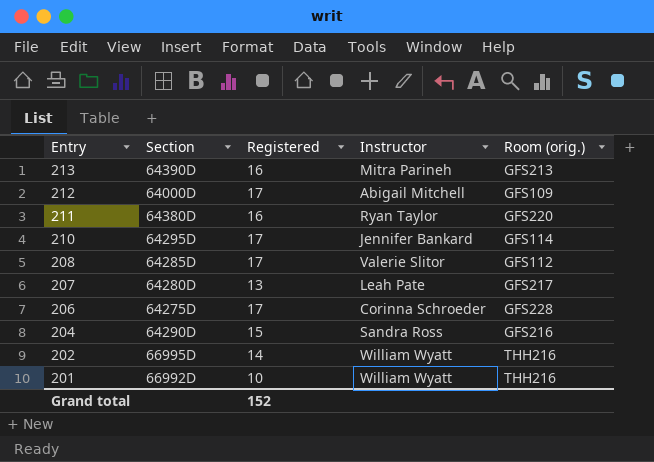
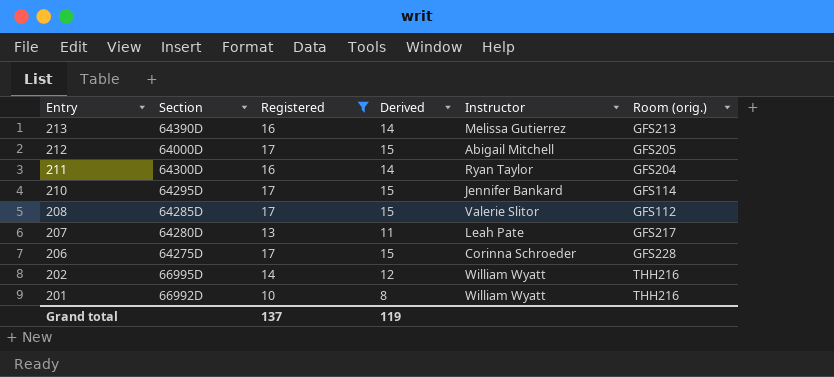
filter: none -> Registered != 15
column Derived | formula: none -> [Registered] - 2
213 | Instructor: Mitra Parineh -> Melissa Gutierrez
212 | Room (orig.): GFS109 -> GFS205
211 | Section: 64380D -> 64300D
211 | Room (orig.): GFS220 -> GFS204
Grand total | Registered: 152 -> 137

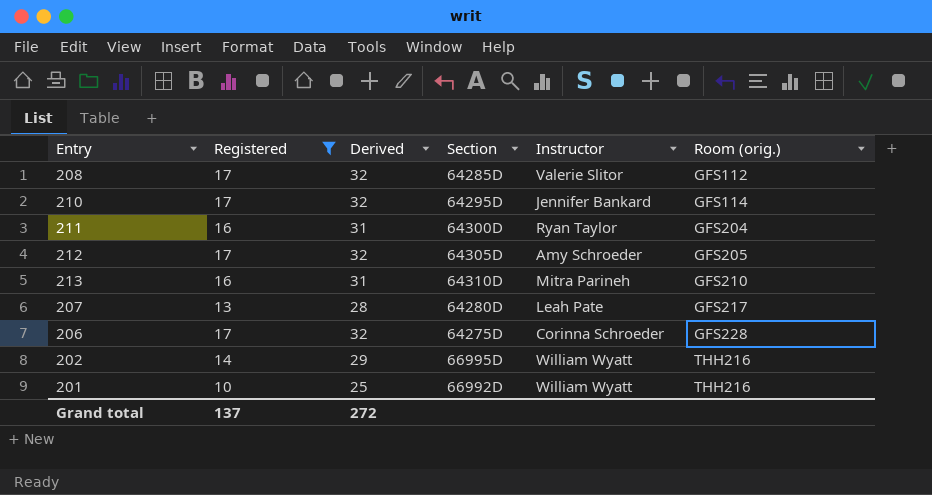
row order: Entry descending -> Room (orig.) ascending
column Derived | formula: [Registered] - 2 -> [Registered] + 15
column Section | position: 2 -> 4
212 | Section: 64000D -> 64305D
212 | Instructor: Abigail Mitchell -> Amy Schroeder
213 | Section: 64390D -> 64310D
213 | Instructor: Melissa Gutierrez -> Mitra Parineh
213 | Room (orig.): GFS213 -> GFS210
Grand total | Derived: 119 -> 272

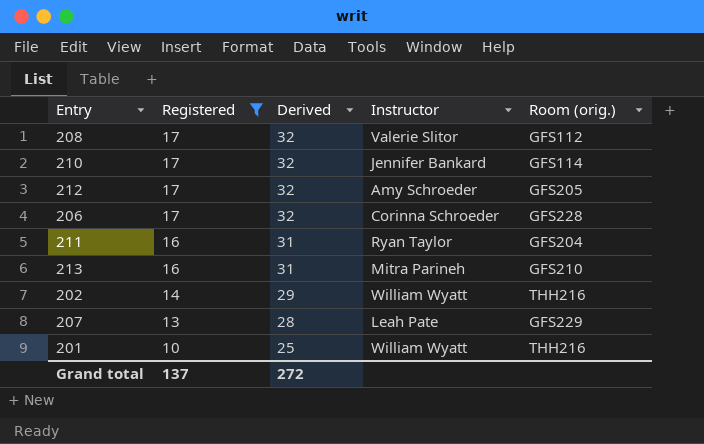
row order: Room (orig.) ascending -> Registered descending
column Section | position: 4 -> none
207 | Room (orig.): GFS217 -> GFS229

